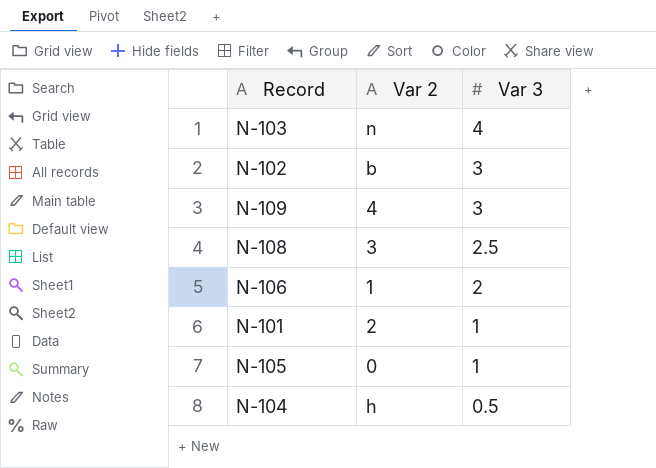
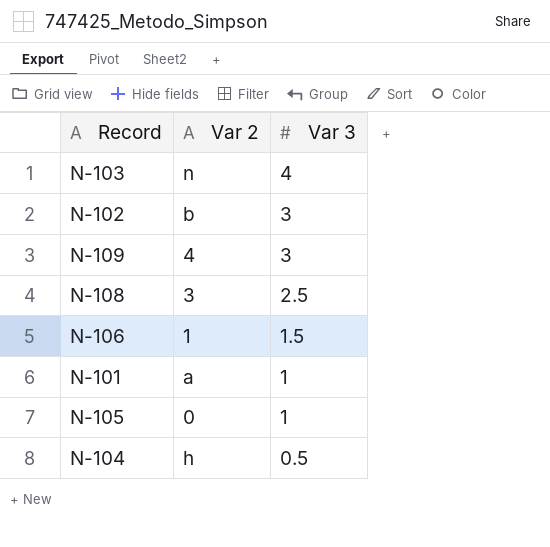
N-106 | Var 3: 2 -> 1.5
N-101 | Var 2: 2 -> a

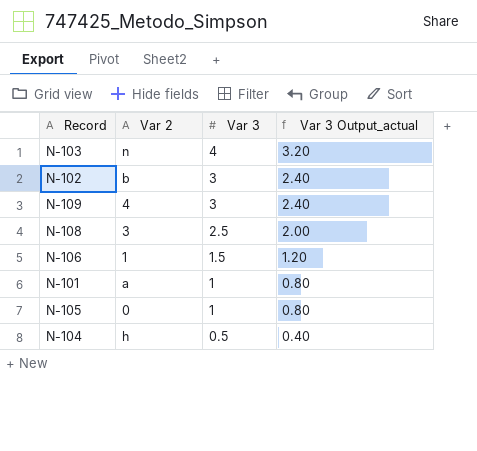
column Var 3 Output_actual | formula: none -> [Var 3] * 0.8

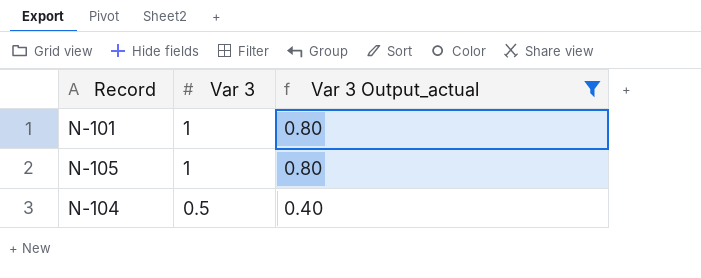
filter: none -> Var 3 Output_actual <= 0.80
column Var 2 | position: 2 -> none

